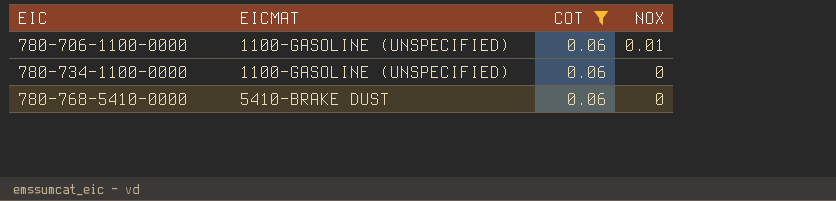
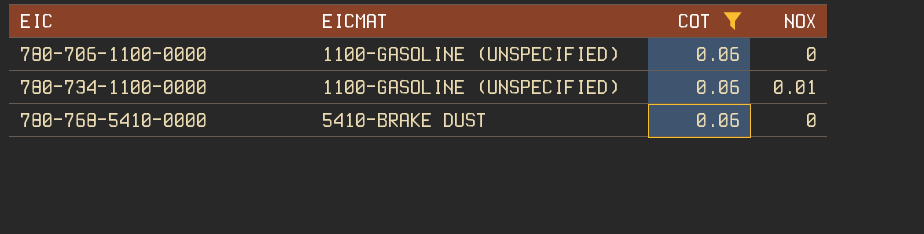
780-706-1100-0000 | NOX: 0.01 -> 0
780-734-1100-0000 | NOX: 0 -> 0.01

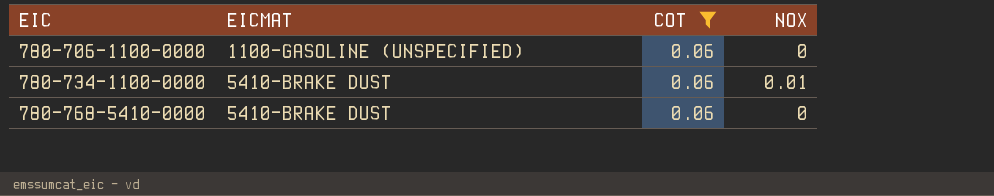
780-734-1100-0000 | EICMAT: 1100-GASOLINE (UNSPECIFIED) -> 5410-BRAKE DUST

